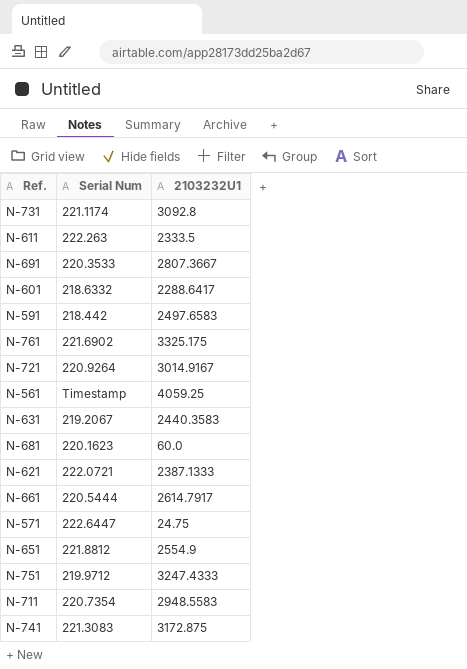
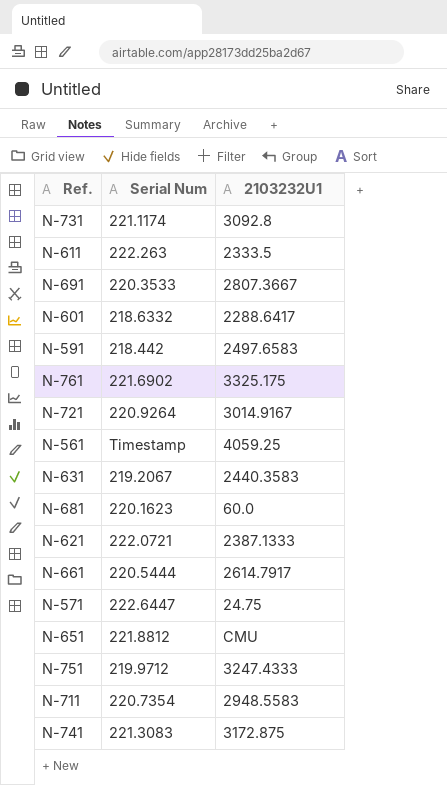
N-651 | 2103232U1: 2554.9 -> CMU

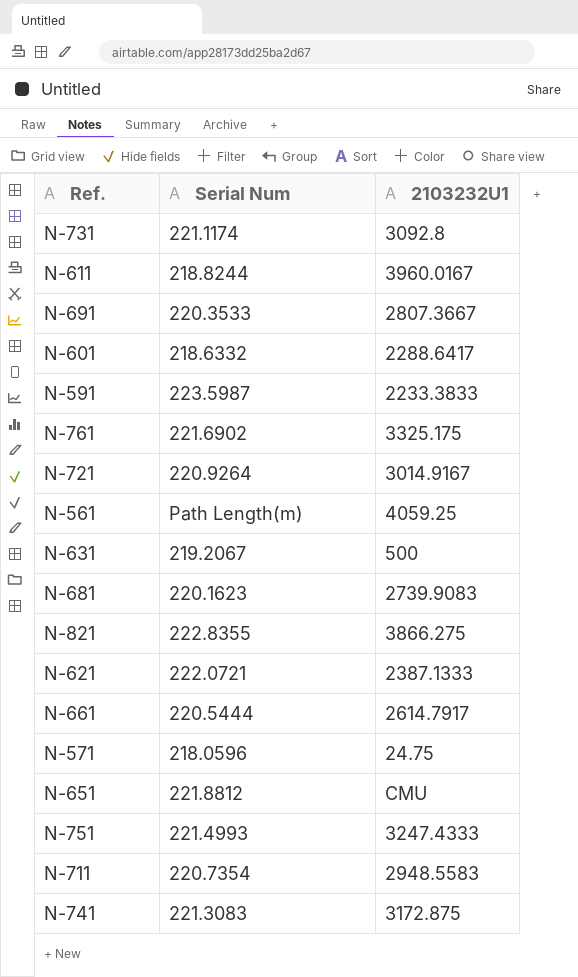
N-611 | Serial Num: 222.263 -> 218.8244
N-611 | 2103232U1: 2333.5 -> 3960.0167
N-591 | Serial Num: 218.442 -> 223.5987
N-591 | 2103232U1: 2497.6583 -> 2233.3833
N-561 | Serial Num: Timestamp -> Path Length(m)
N-631 | 2103232U1: 2440.3583 -> 500
N-681 | 2103232U1: 60.0 -> 2739.9083
row N-821: none -> 222.8355 | 3866.275
N-571 | Serial Num: 222.6447 -> 218.0596
N-751 | Serial Num: 219.9712 -> 221.4993

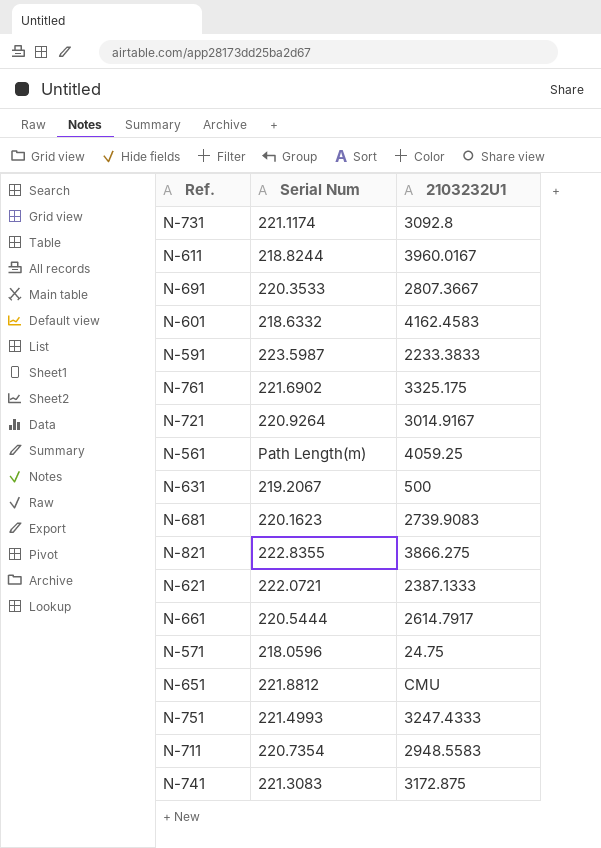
N-601 | 2103232U1: 2288.6417 -> 4162.4583

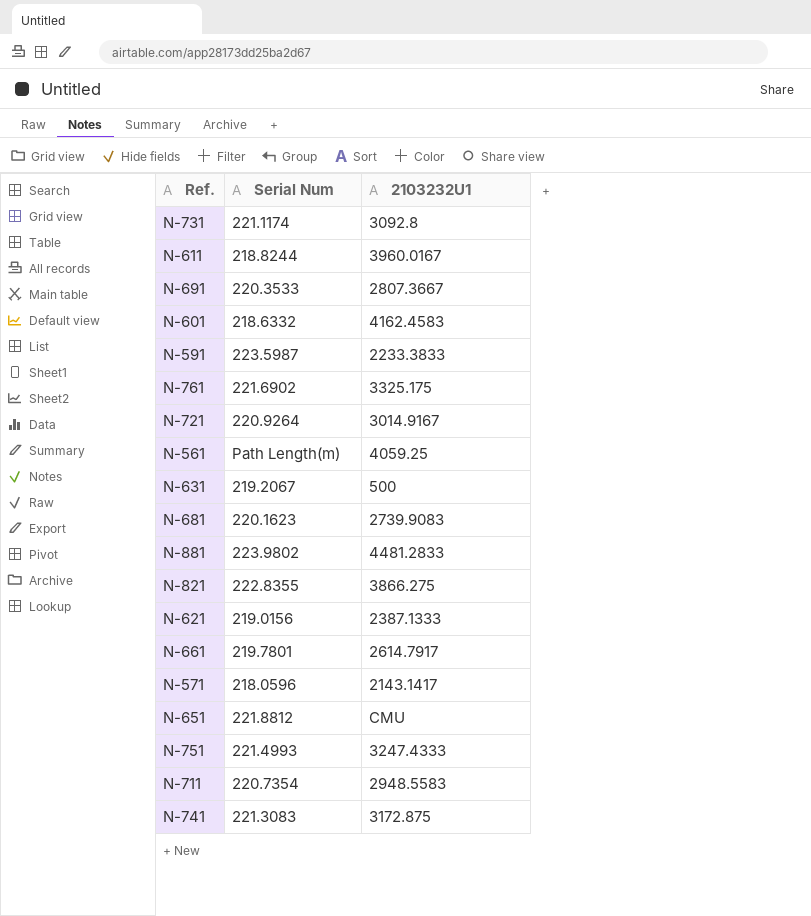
row N-881: none -> 223.9802 | 4481.2833
N-621 | Serial Num: 222.0721 -> 219.0156
N-661 | Serial Num: 220.5444 -> 219.7801
N-571 | 2103232U1: 24.75 -> 2143.1417

